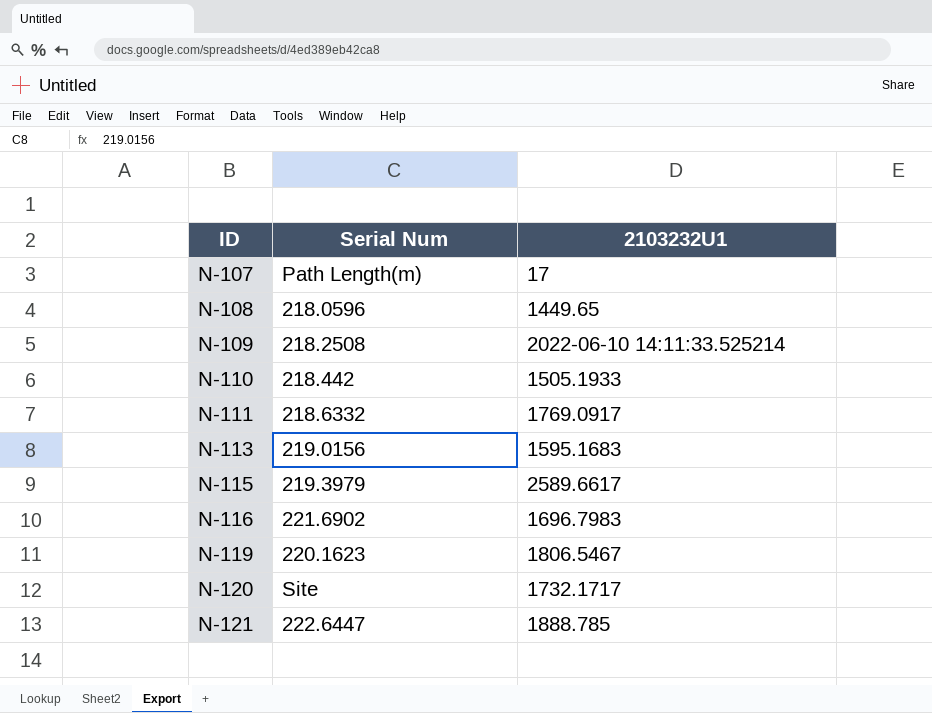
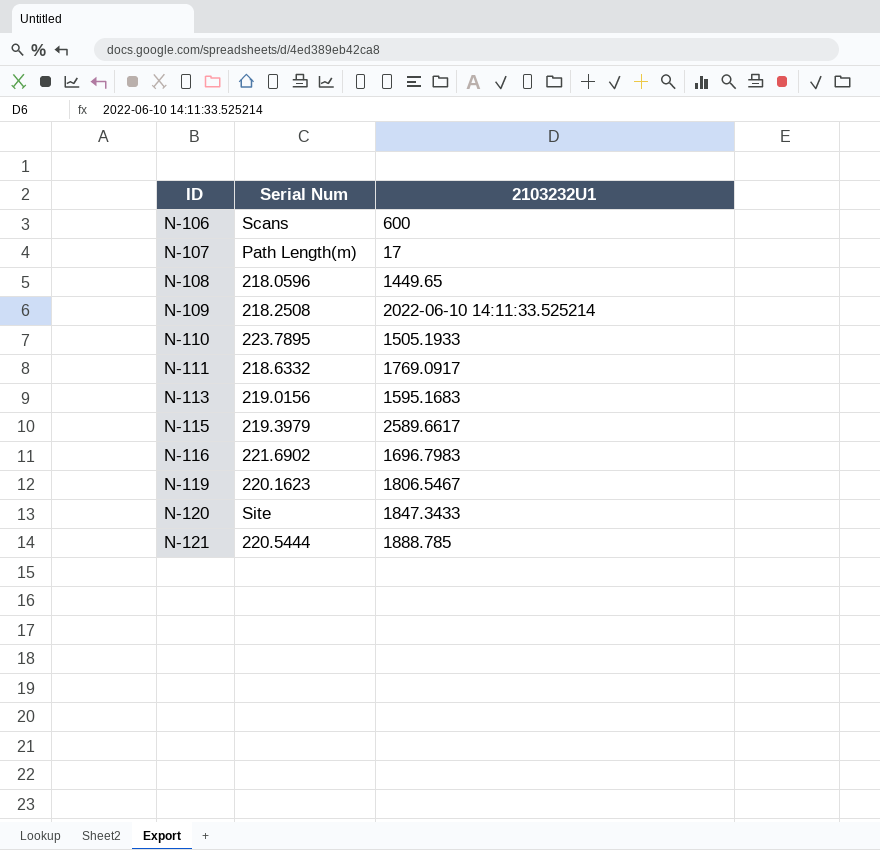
row N-106: none -> Scans | 600
N-110 | Serial Num: 218.442 -> 223.7895
N-120 | 2103232U1: 1732.1717 -> 1847.3433
N-121 | Serial Num: 222.6447 -> 220.5444

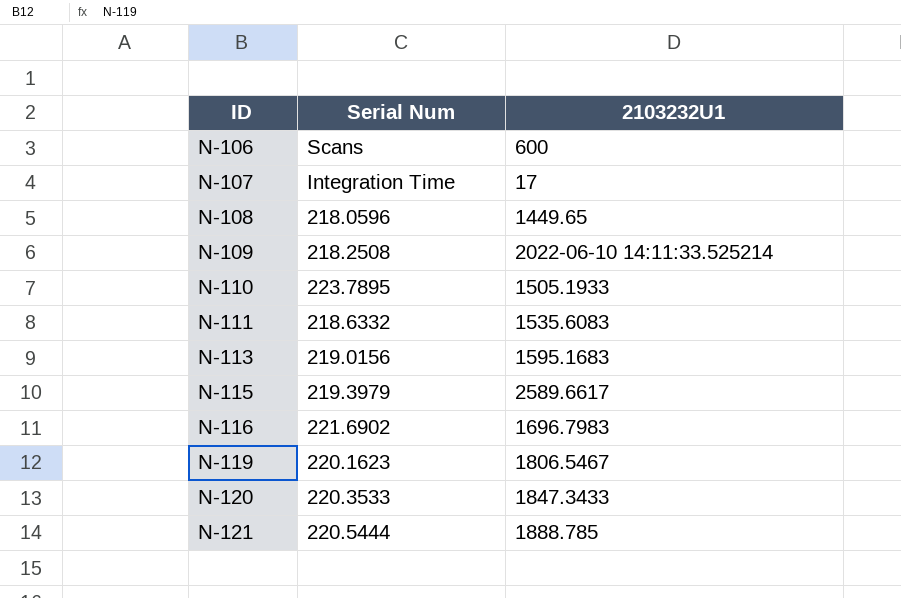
N-107 | Serial Num: Path Length(m) -> Integration Time
N-111 | 2103232U1: 1769.0917 -> 1535.6083
N-120 | Serial Num: Site -> 220.3533

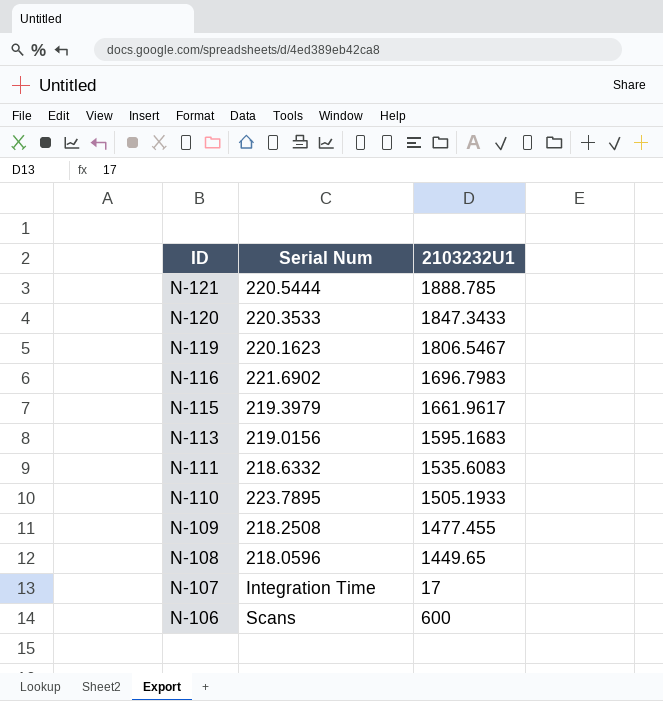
row order: ID ascending -> ID descending
N-115 | 2103232U1: 2589.6617 -> 1661.9617
N-109 | 2103232U1: 2022-06-10 14:11:33.525214 -> 1477.455

